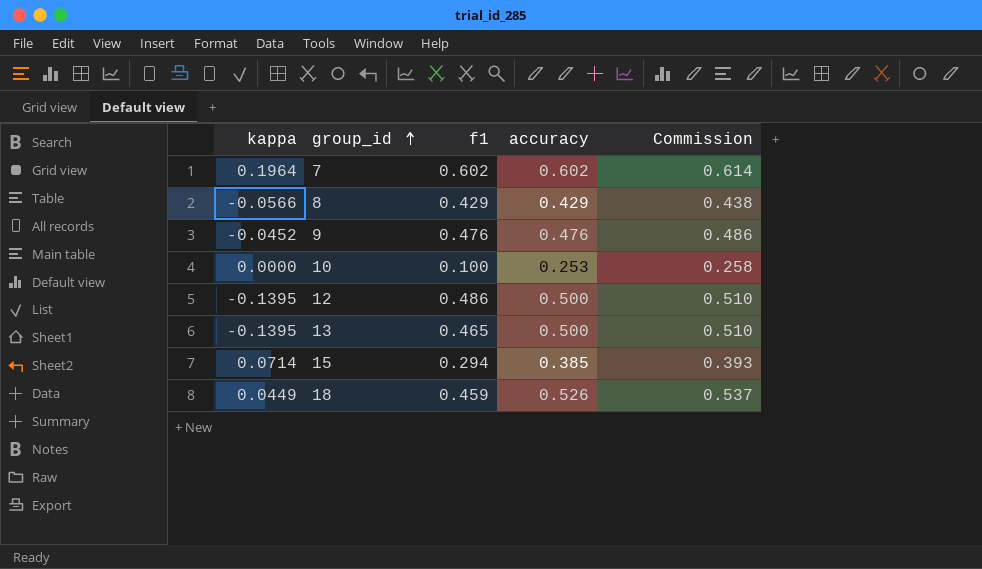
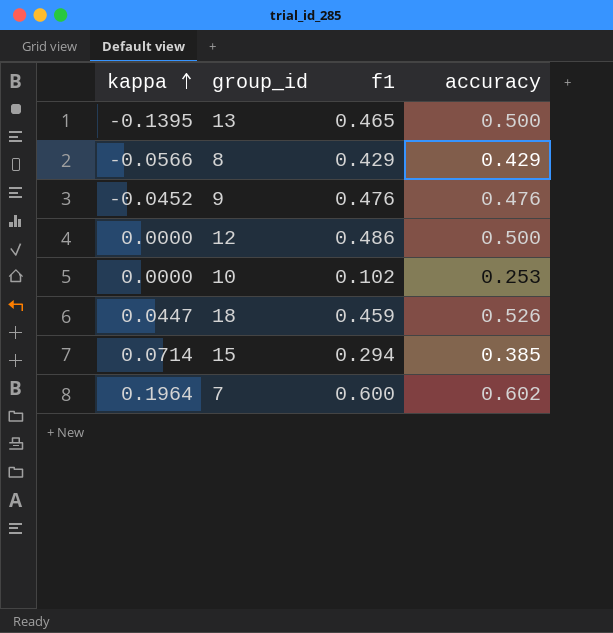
row order: group_id ascending -> kappa ascending
column Commission | formula: [accuracy] * 1.02 -> none
12 | kappa: -0.1395 -> 0.0000
10 | f1: 0.100 -> 0.102
18 | kappa: 0.0449 -> 0.0447
7 | f1: 0.602 -> 0.600

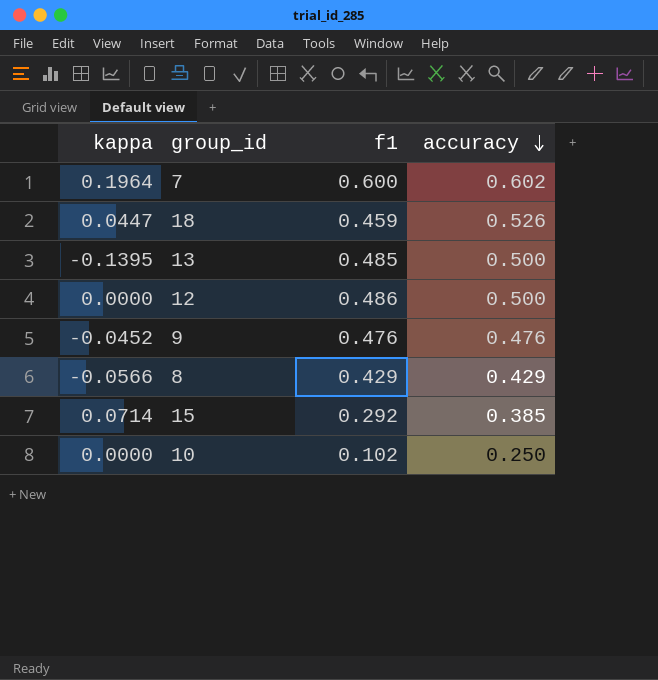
row order: kappa ascending -> accuracy descending
13 | f1: 0.465 -> 0.485
15 | f1: 0.294 -> 0.292
10 | accuracy: 0.253 -> 0.250

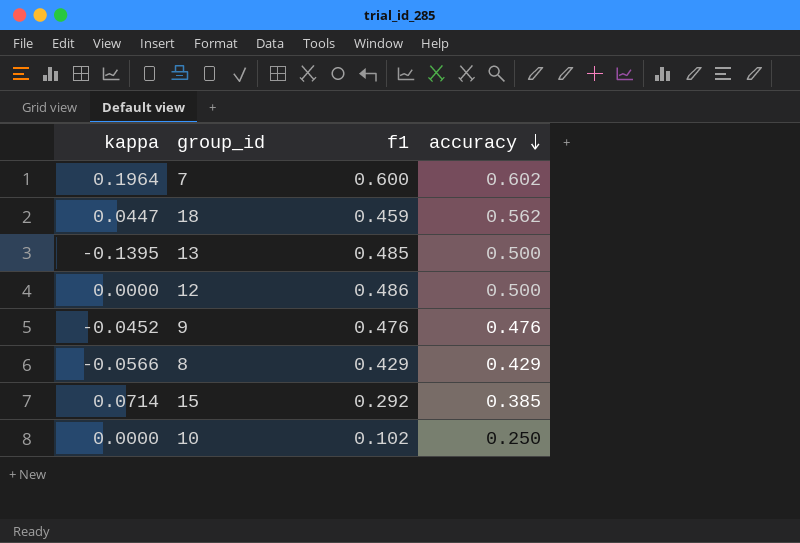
18 | accuracy: 0.526 -> 0.562

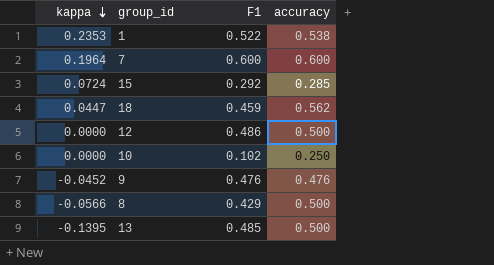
row order: accuracy descending -> kappa descending
column name: f1 -> F1
row 1: none -> 0.2353 | 0.522 | 0.538
7 | accuracy: 0.602 -> 0.600
15 | kappa: 0.0714 -> 0.0724
15 | accuracy: 0.385 -> 0.285
8 | accuracy: 0.429 -> 0.500

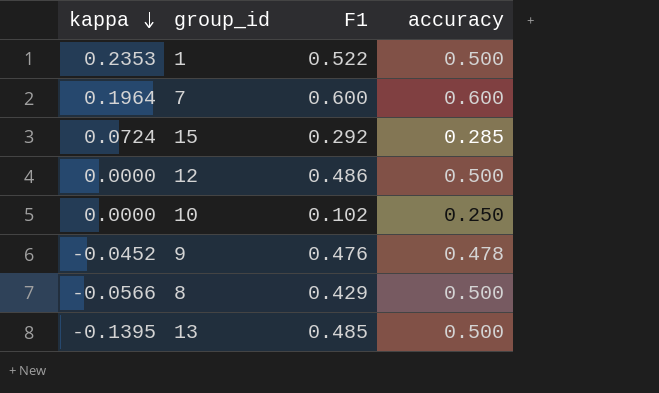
row 18: 0.0447 | 0.459 | 0.562 -> none
1 | accuracy: 0.538 -> 0.500
9 | accuracy: 0.476 -> 0.478

